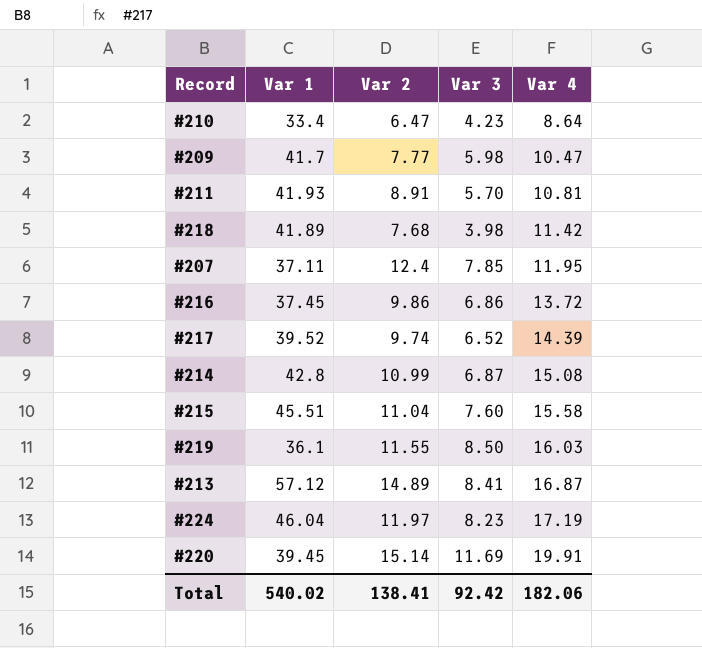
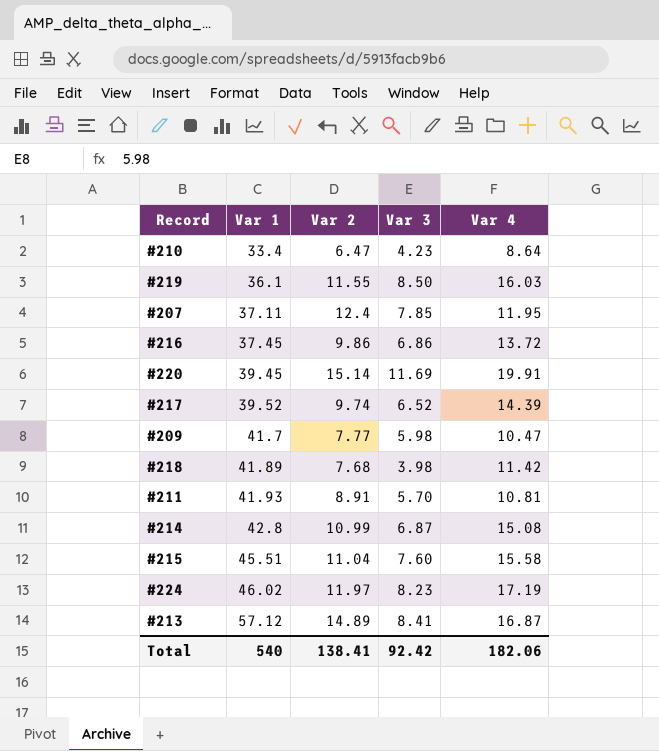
row order: Var 4 ascending -> Var 1 ascending
#224 | Var 1: 46.04 -> 46.02
Total | Var 1: 540.02 -> 540

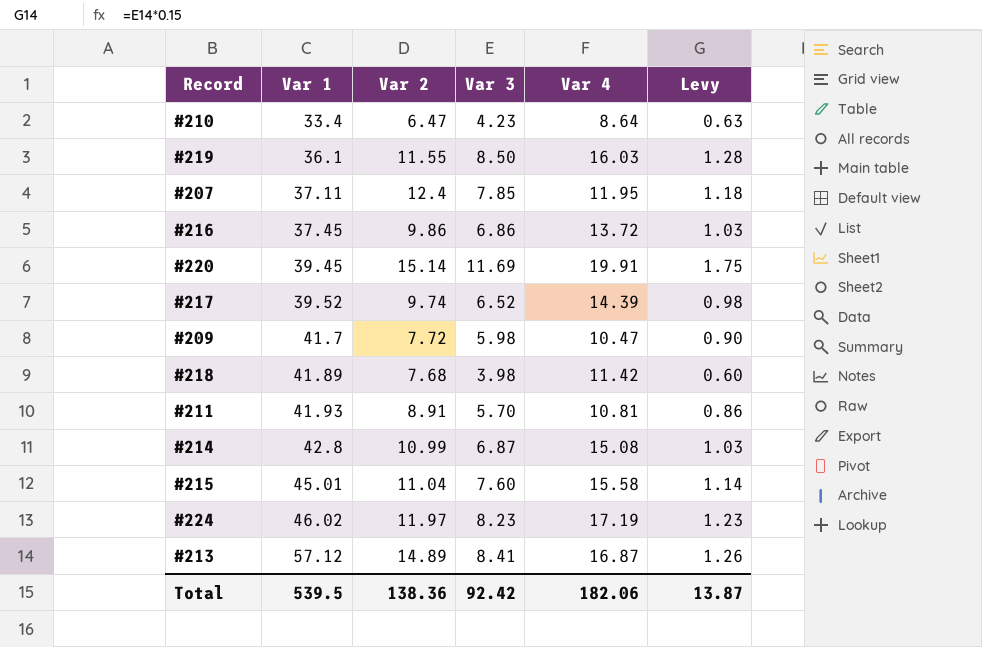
column Levy | formula: none -> [Var 3] * 0.15
#209 | Var 2: 7.77 -> 7.72
#215 | Var 1: 45.51 -> 45.01
Total | Var 1: 540 -> 539.5
Total | Var 2: 138.41 -> 138.36

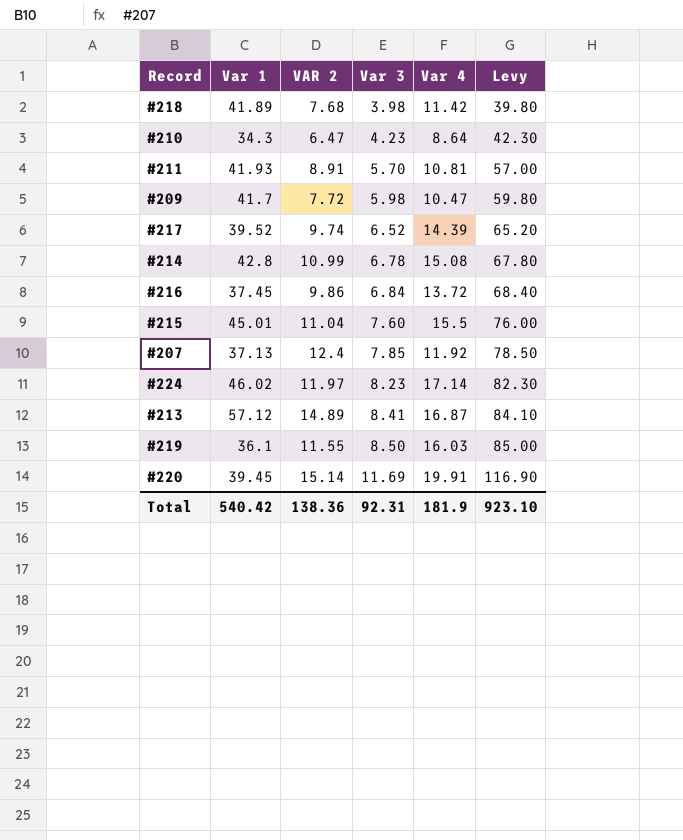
row order: Var 1 ascending -> Var 3 ascending
column name: Var 2 -> VAR 2
column Levy | formula: [Var 3] * 0.15 -> [Var 3] * 10
#210 | Var 1: 33.4 -> 34.3
#214 | Var 3: 6.87 -> 6.78
#216 | Var 3: 6.86 -> 6.84
#215 | Var 4: 15.58 -> 15.5
#207 | Var 1: 37.11 -> 37.13
#207 | Var 4: 11.95 -> 11.92
#224 | Var 4: 17.19 -> 17.14
Total | Var 1: 539.5 -> 540.42
Total | Var 3: 92.42 -> 92.31
Total | Var 4: 182.06 -> 181.9
Total | Levy: 13.87 -> 923.10

